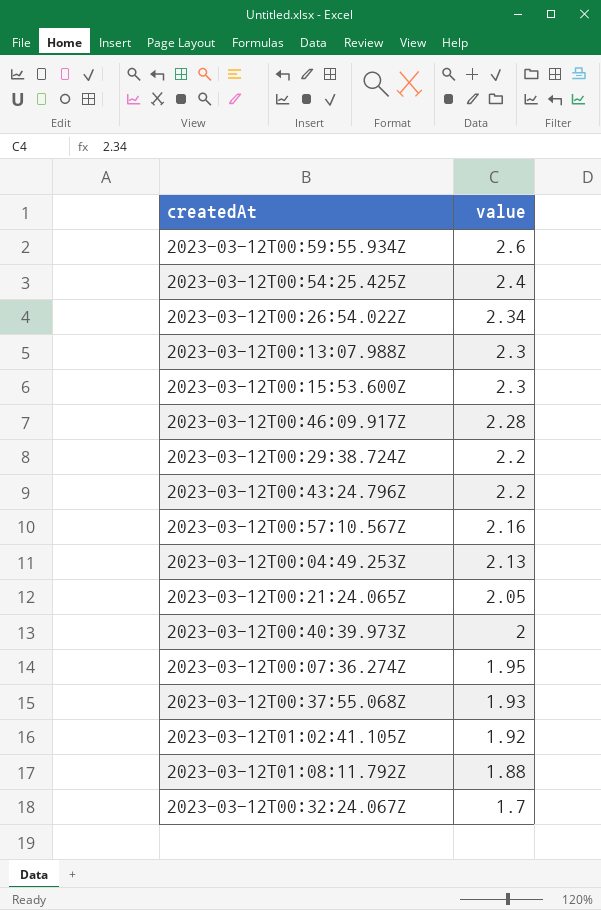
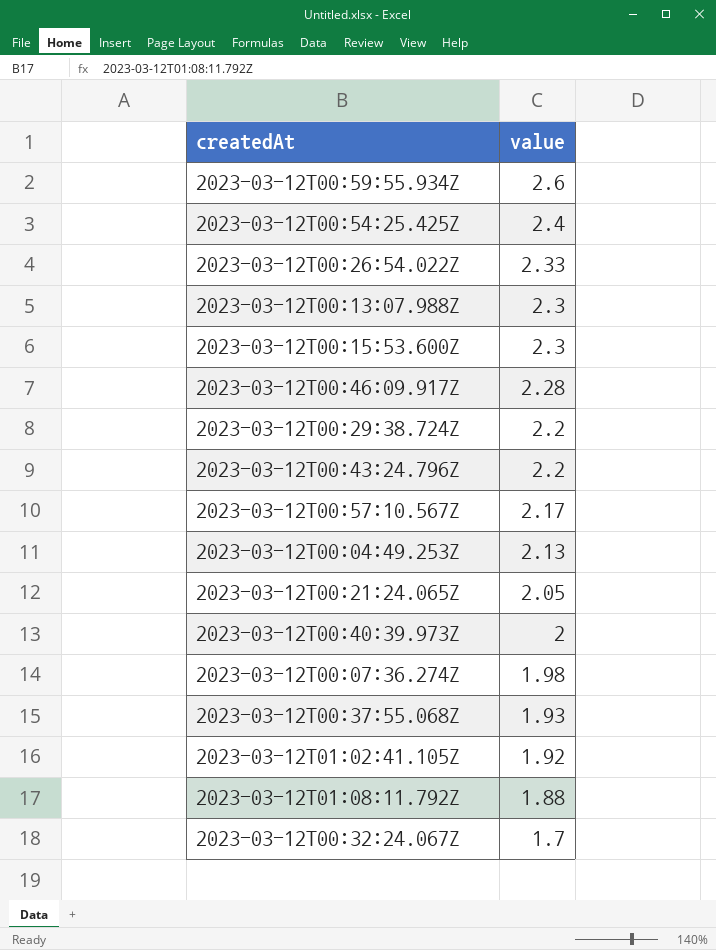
2023-03-12T00:26:54.022Z | value: 2.34 -> 2.33
2023-03-12T00:57:10.567Z | value: 2.16 -> 2.17
2023-03-12T00:07:36.274Z | value: 1.95 -> 1.98

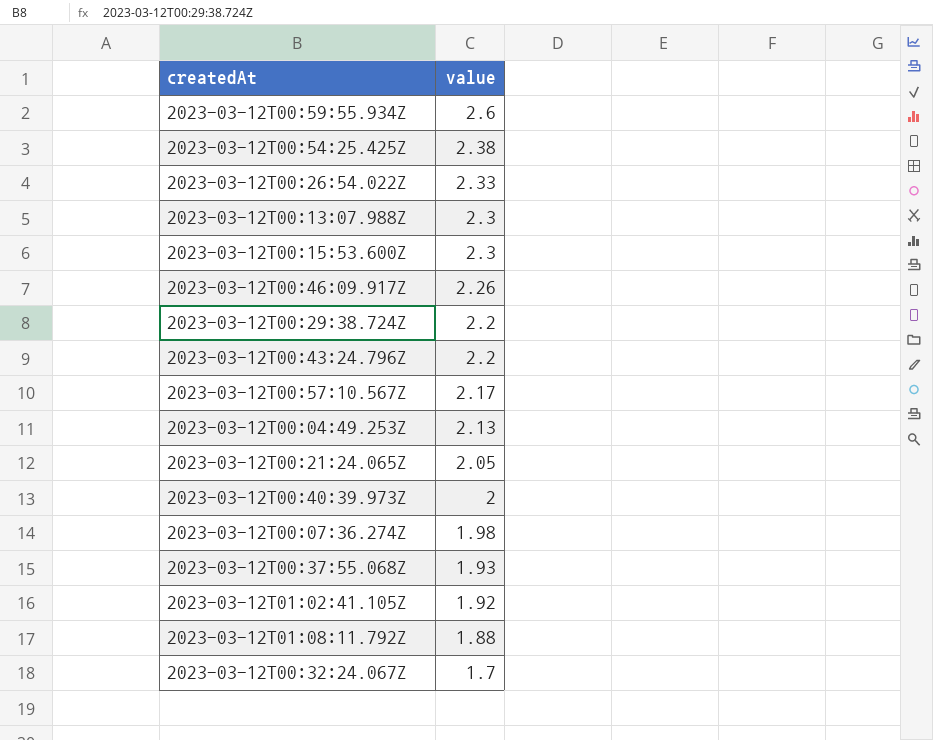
2023-03-12T00:54:25.425Z | value: 2.4 -> 2.38
2023-03-12T00:46:09.917Z | value: 2.28 -> 2.26

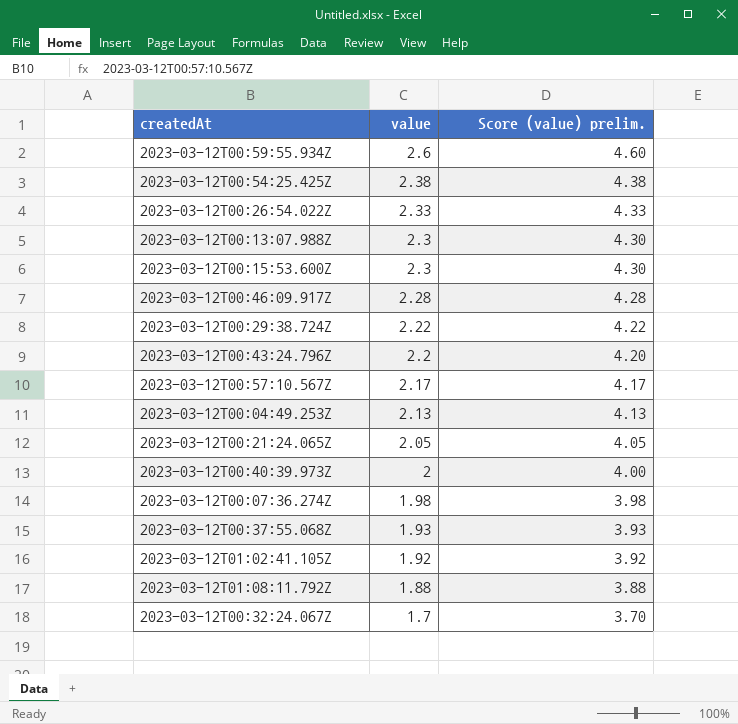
column Score (value) prelim. | formula: none -> [value] + 2
2023-03-12T00:46:09.917Z | value: 2.26 -> 2.28
2023-03-12T00:29:38.724Z | value: 2.2 -> 2.22

